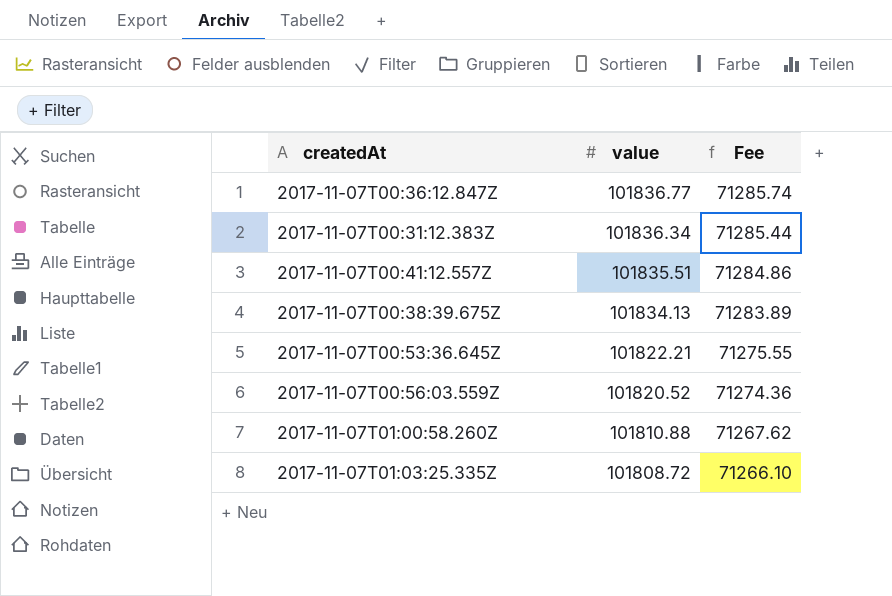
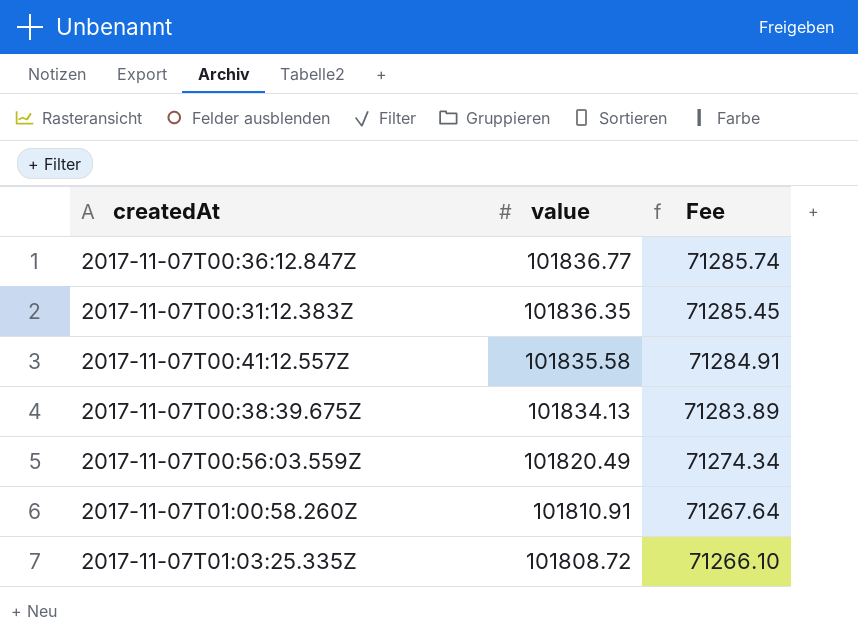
row 2017-11-07T00:53:36.645Z: 101822.21 | 71275.55 -> none
2017-11-07T00:31:12.383Z | value: 101836.34 -> 101836.35
2017-11-07T00:31:12.383Z | Fee: 71285.44 -> 71285.45
2017-11-07T00:41:12.557Z | value: 101835.51 -> 101835.58
2017-11-07T00:41:12.557Z | Fee: 71284.86 -> 71284.91
2017-11-07T00:56:03.559Z | value: 101820.52 -> 101820.49
2017-11-07T00:56:03.559Z | Fee: 71274.36 -> 71274.34
2017-11-07T01:00:58.260Z | value: 101810.88 -> 101810.91
2017-11-07T01:00:58.260Z | Fee: 71267.62 -> 71267.64

